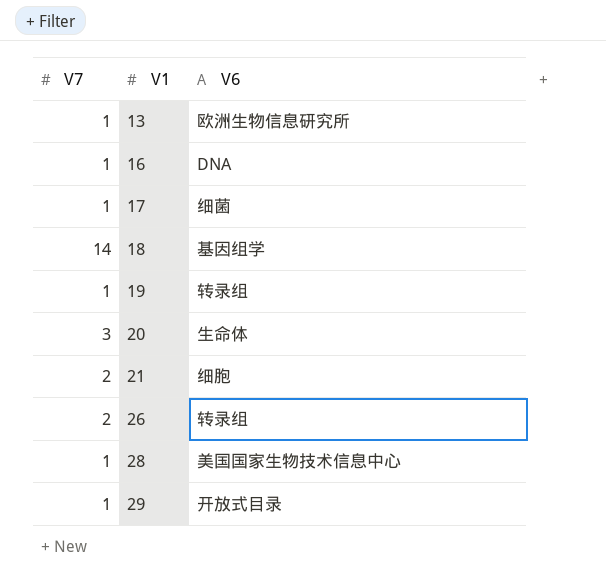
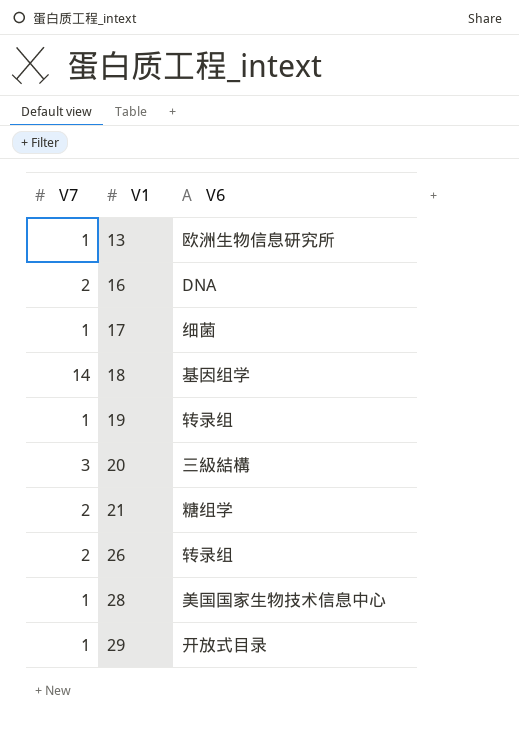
16 | V7: 1 -> 2
20 | V6: 生命体 -> 三級結構
21 | V6: 细胞 -> 糖组学

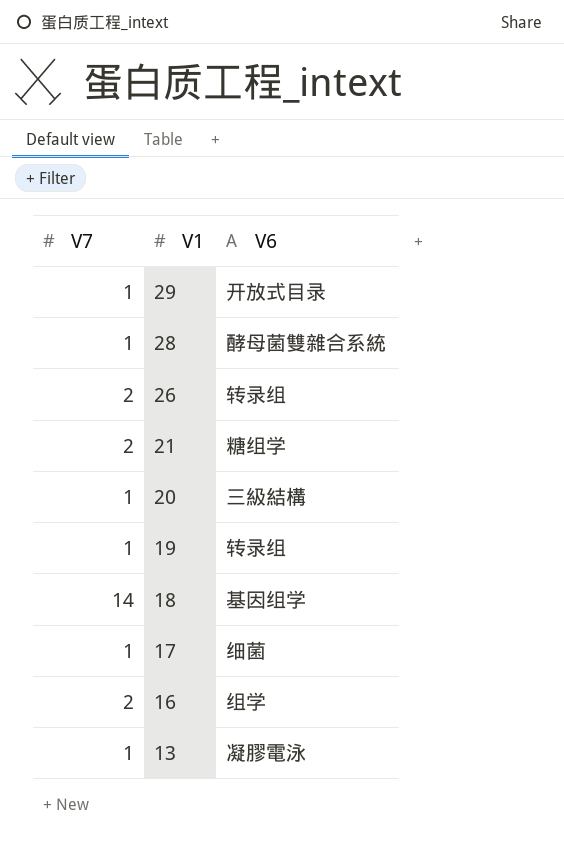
row order: V1 ascending -> V1 descending
28 | V6: 美国国家生物技术信息中心 -> 酵母菌雙雜合系統
20 | V7: 3 -> 1
16 | V6: DNA -> 组学
13 | V6: 欧洲生物信息研究所 -> 凝膠電泳

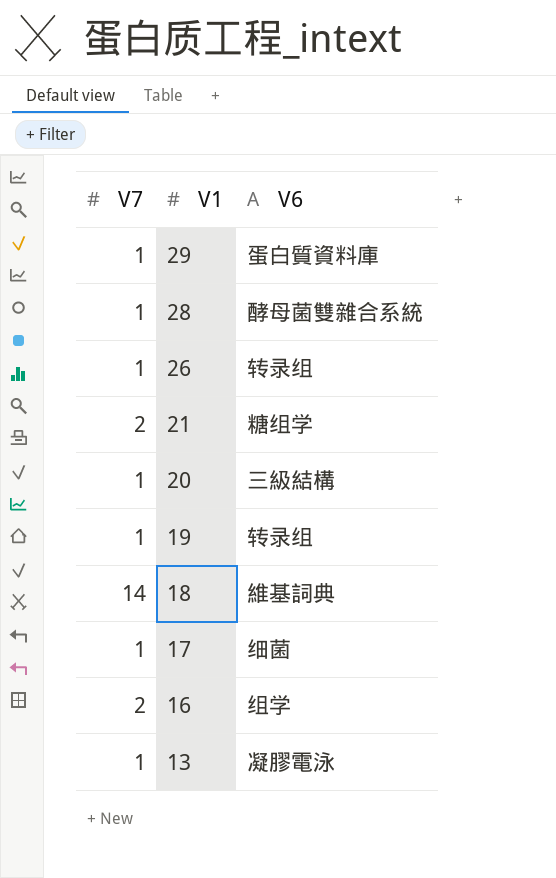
29 | V6: 开放式目录 -> 蛋白質資料庫
26 | V7: 2 -> 1
18 | V6: 基因组学 -> 維基詞典

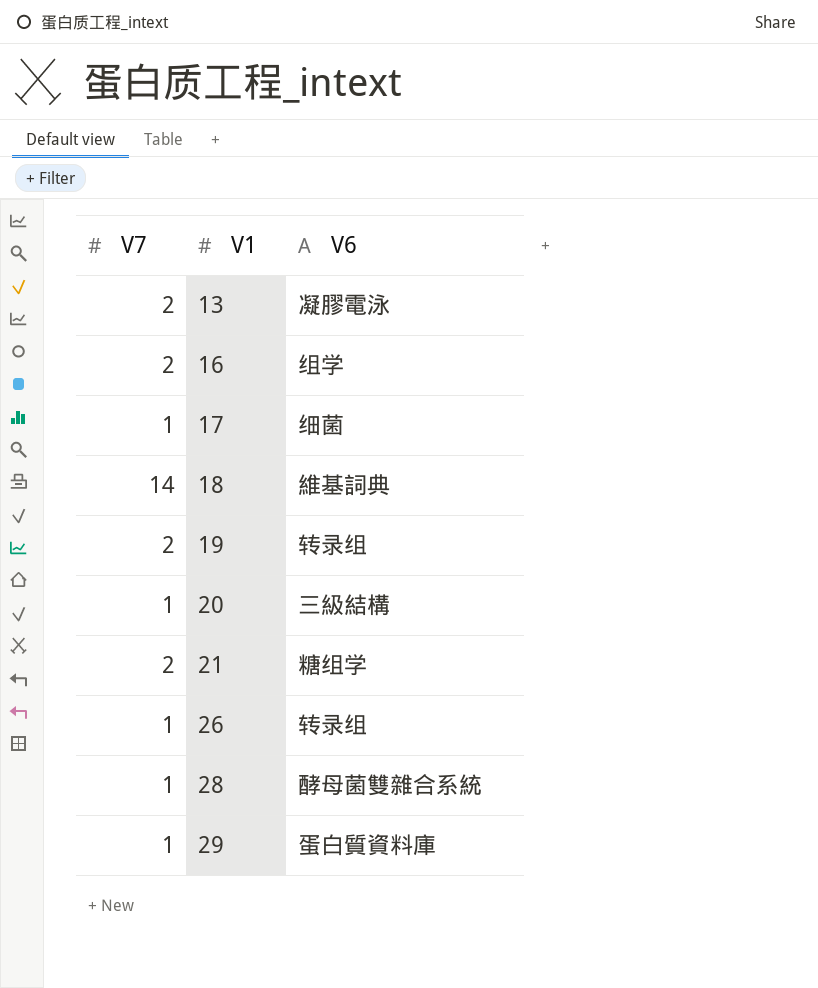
row order: V1 descending -> V1 ascending
13 | V7: 1 -> 2
19 | V7: 1 -> 2

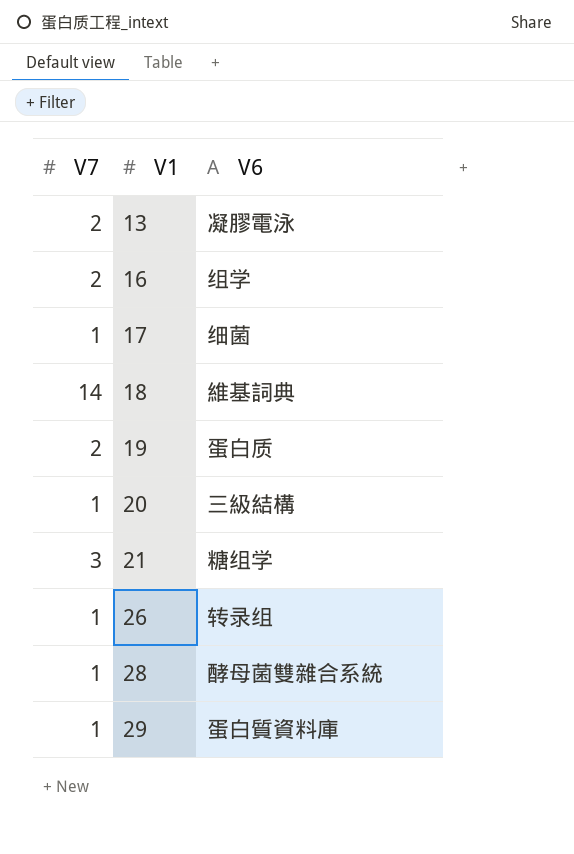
19 | V6: 转录组 -> 蛋白质
21 | V7: 2 -> 3

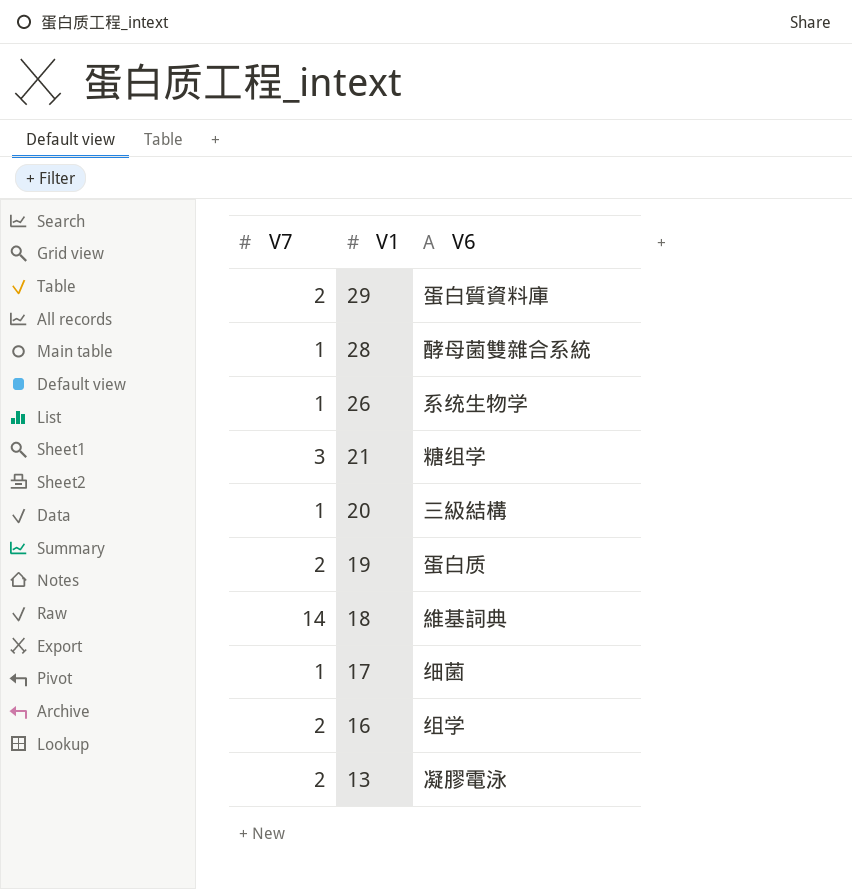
row order: V1 ascending -> V1 descending
29 | V7: 1 -> 2
26 | V6: 转录组 -> 系统生物学

